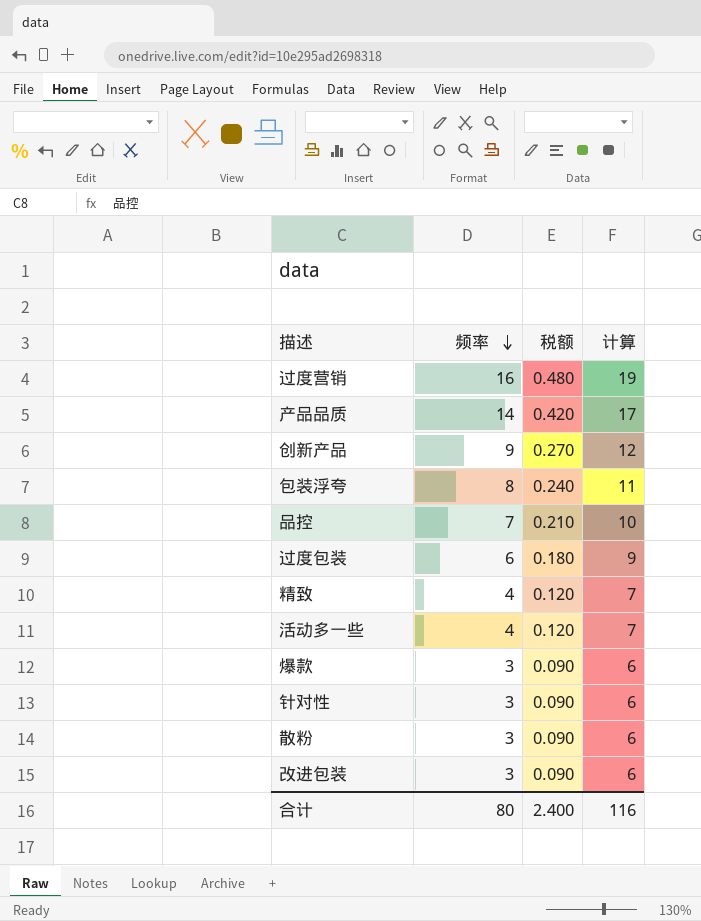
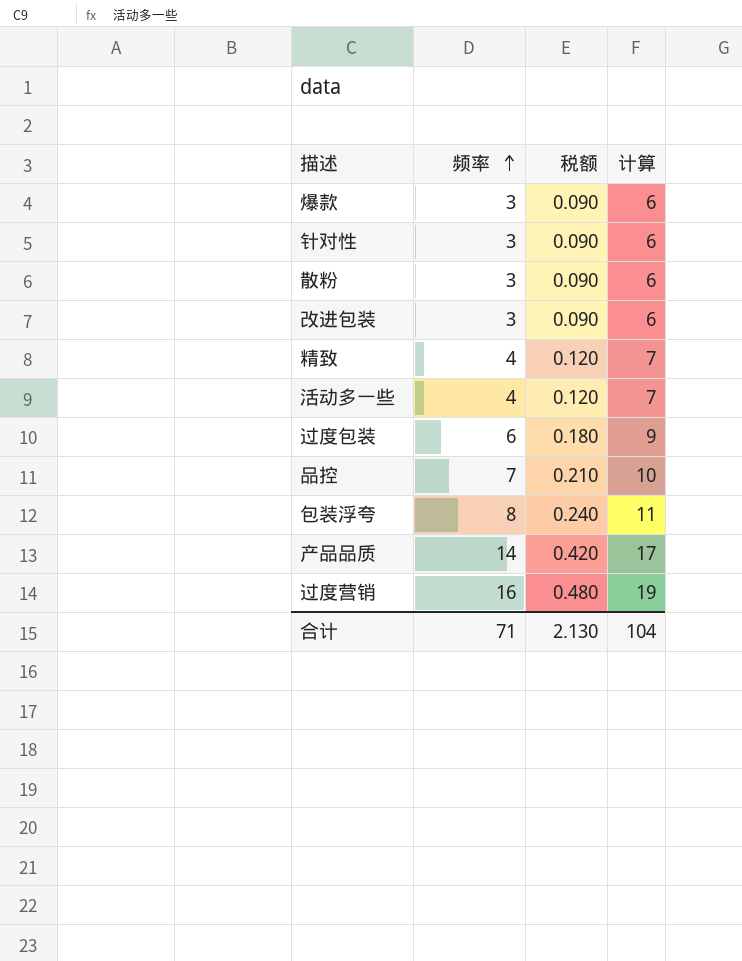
row order: 频率 descending -> 频率 ascending
row 创新产品: 9 | 0.270 | 12 -> none
合计 | 频率: 80 -> 71
合计 | 税额: 2.400 -> 2.130
合计 | 计算: 116 -> 104

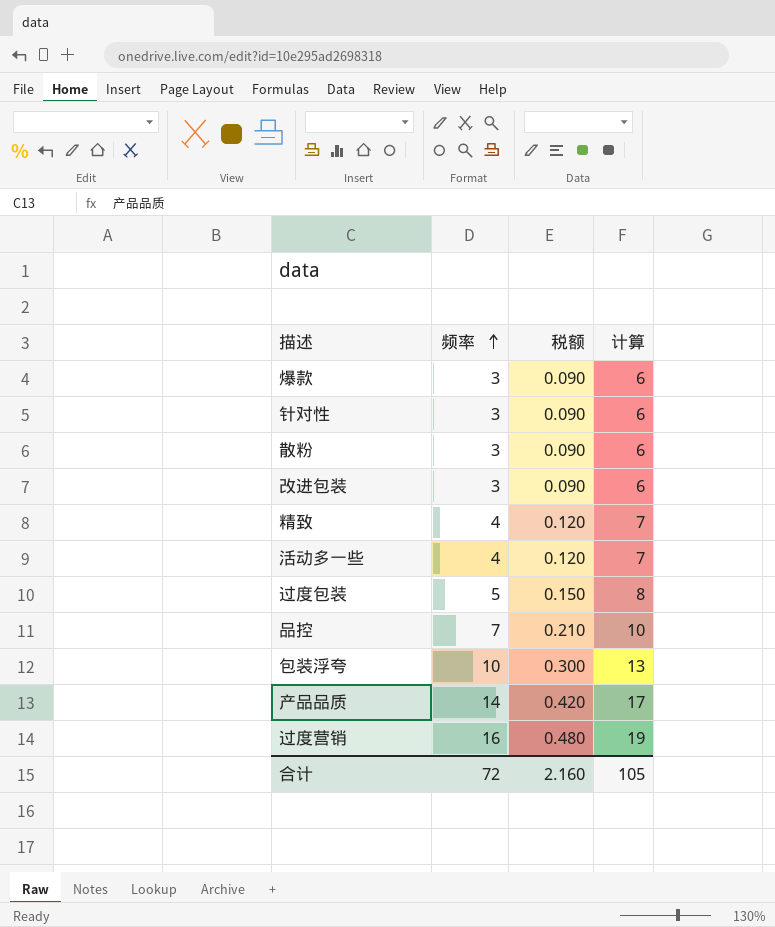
过度包装 | 频率: 6 -> 5
过度包装 | 税额: 0.180 -> 0.150
过度包装 | 计算: 9 -> 8
包装浮夸 | 频率: 8 -> 10
包装浮夸 | 税额: 0.240 -> 0.300
包装浮夸 | 计算: 11 -> 13
合计 | 频率: 71 -> 72
合计 | 税额: 2.130 -> 2.160
合计 | 计算: 104 -> 105

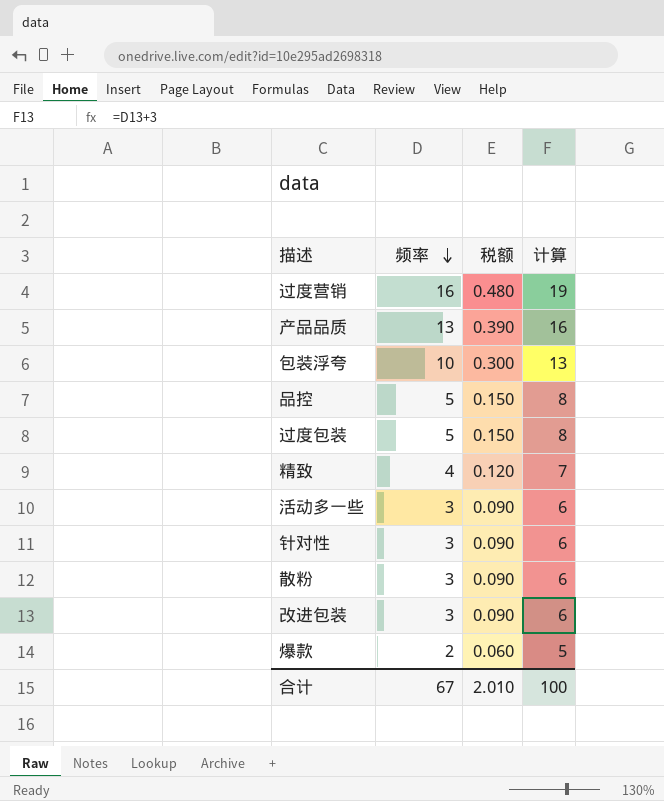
row order: 频率 ascending -> 频率 descending
产品品质 | 频率: 14 -> 13
产品品质 | 税额: 0.420 -> 0.390
产品品质 | 计算: 17 -> 16
品控 | 频率: 7 -> 5
品控 | 税额: 0.210 -> 0.150
品控 | 计算: 10 -> 8
活动多一些 | 频率: 4 -> 3
活动多一些 | 税额: 0.120 -> 0.090
活动多一些 | 计算: 7 -> 6
爆款 | 频率: 3 -> 2
爆款 | 税额: 0.090 -> 0.060
爆款 | 计算: 6 -> 5
合计 | 频率: 72 -> 67
合计 | 税额: 2.160 -> 2.010
合计 | 计算: 105 -> 100

